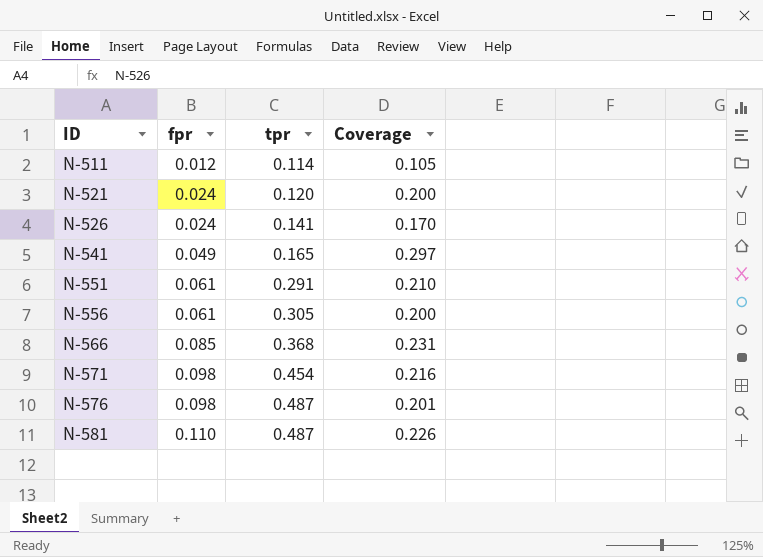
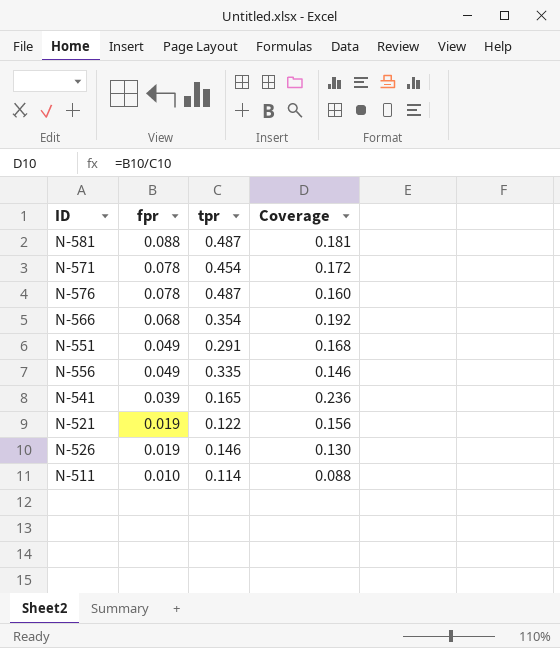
row order: ID ascending -> fpr descending
N-581 | fpr: 0.110 -> 0.088
N-581 | Coverage: 0.226 -> 0.181
N-571 | fpr: 0.098 -> 0.078
N-571 | Coverage: 0.216 -> 0.172
N-576 | fpr: 0.098 -> 0.078
N-576 | Coverage: 0.201 -> 0.160
N-566 | fpr: 0.085 -> 0.068
N-566 | tpr: 0.368 -> 0.354
N-566 | Coverage: 0.231 -> 0.192
N-551 | fpr: 0.061 -> 0.049
N-551 | Coverage: 0.210 -> 0.168
N-556 | fpr: 0.061 -> 0.049
N-556 | tpr: 0.305 -> 0.335
N-556 | Coverage: 0.200 -> 0.146
N-541 | fpr: 0.049 -> 0.039
N-541 | Coverage: 0.297 -> 0.236
N-521 | fpr: 0.024 -> 0.019
N-521 | tpr: 0.120 -> 0.122
N-521 | Coverage: 0.200 -> 0.156
N-526 | fpr: 0.024 -> 0.019
N-526 | tpr: 0.141 -> 0.146
N-526 | Coverage: 0.170 -> 0.130
N-511 | fpr: 0.012 -> 0.010
N-511 | Coverage: 0.105 -> 0.088

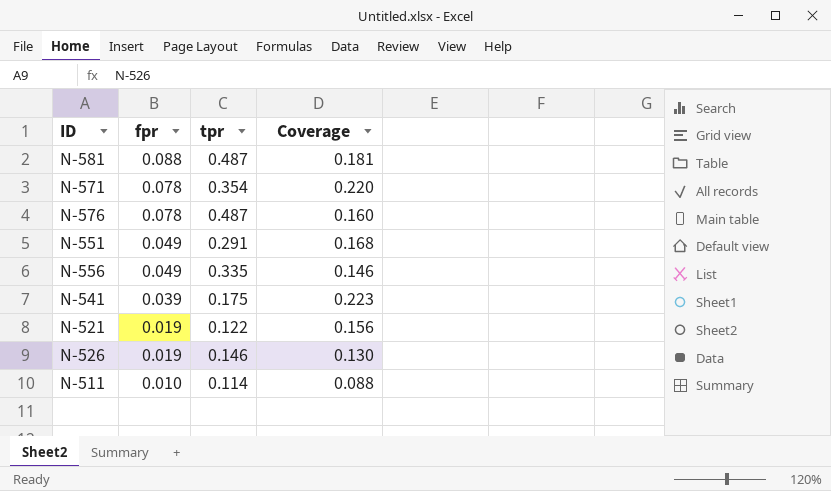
row N-566: 0.068 | 0.354 | 0.192 -> none
N-571 | tpr: 0.454 -> 0.354
N-571 | Coverage: 0.172 -> 0.220
N-541 | tpr: 0.165 -> 0.175
N-541 | Coverage: 0.236 -> 0.223

